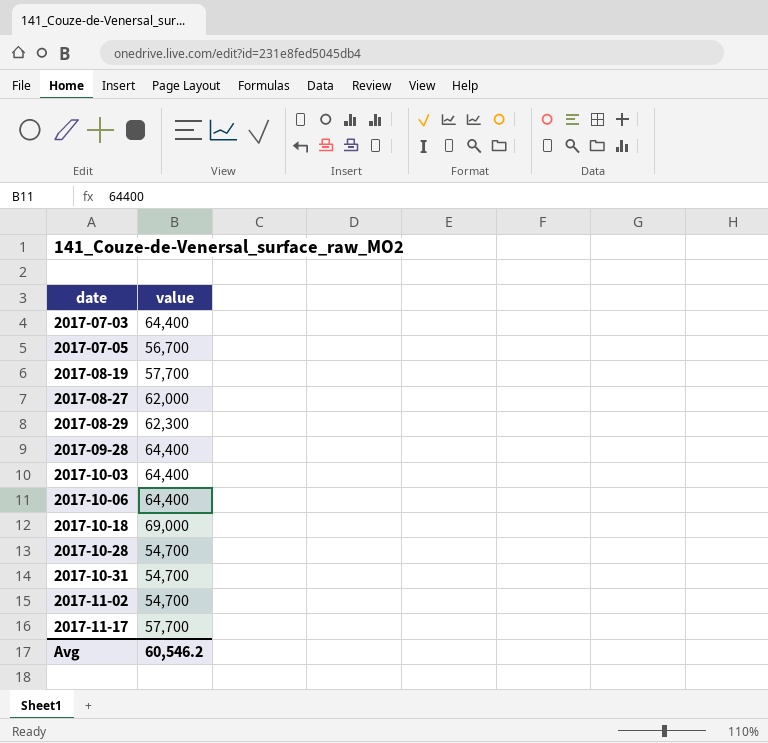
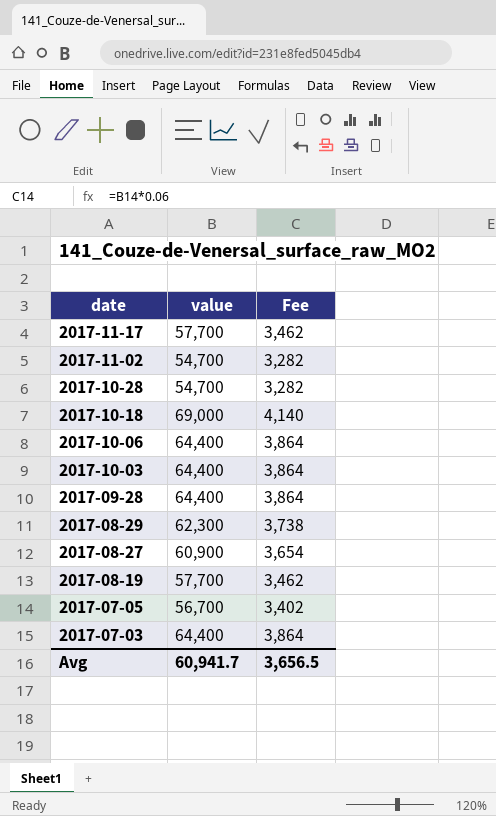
row order: date ascending -> date descending
column Fee | formula: none -> [value] * 0.06
row 2017-10-31: 54,700 -> none
2017-08-27 | value: 62,000 -> 60,900
Avg | value: 60,546.2 -> 60,941.7

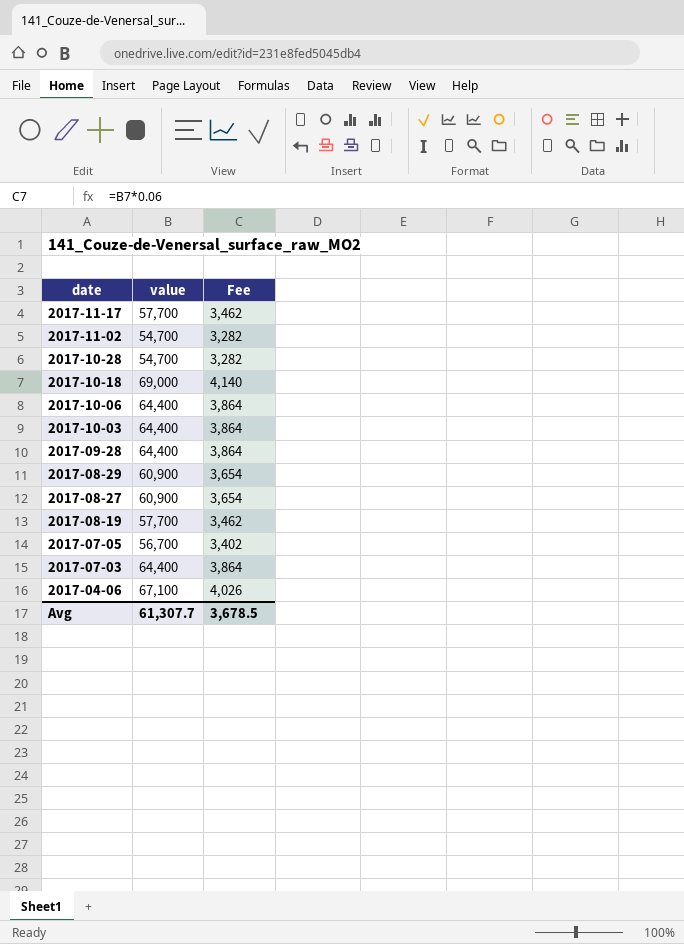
2017-08-29 | value: 62,300 -> 60,900
2017-08-29 | Fee: 3,738 -> 3,654
row 2017-04-06: none -> 67,100 | 4,026
Avg | value: 60,941.7 -> 61,307.7
Avg | Fee: 3,656.5 -> 3,678.5

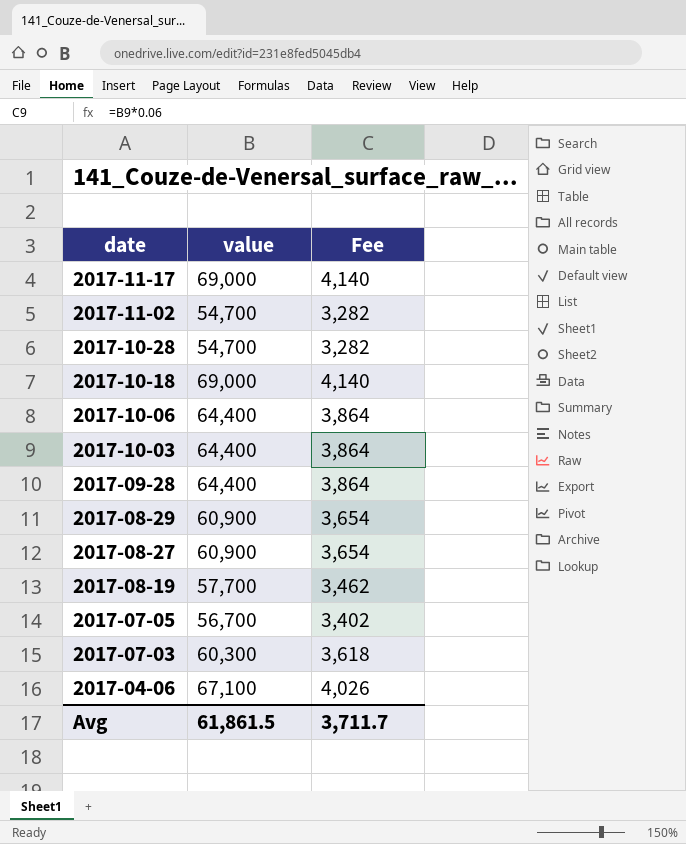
2017-11-17 | value: 57,700 -> 69,000
2017-11-17 | Fee: 3,462 -> 4,140
2017-07-03 | value: 64,400 -> 60,300
2017-07-03 | Fee: 3,864 -> 3,618
Avg | value: 61,307.7 -> 61,861.5
Avg | Fee: 3,678.5 -> 3,711.7

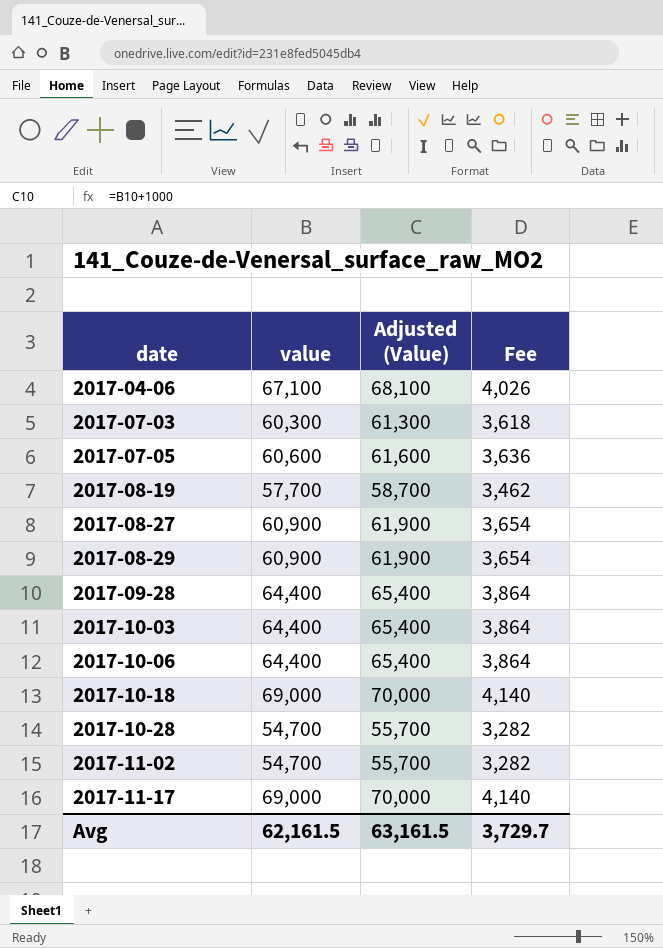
row order: date descending -> date ascending
column Adjusted (Value) | formula: none -> [value] + 1000
2017-07-05 | value: 56,700 -> 60,600
2017-07-05 | Fee: 3,402 -> 3,636
Avg | value: 61,861.5 -> 62,161.5
Avg | Fee: 3,711.7 -> 3,729.7

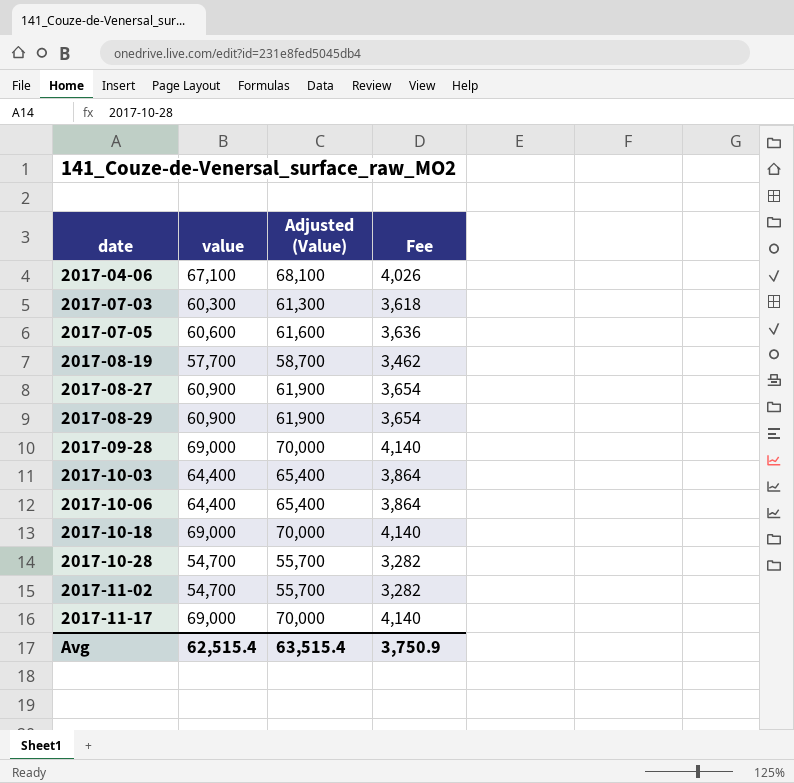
2017-09-28 | value: 64,400 -> 69,000
2017-09-28 | Adjusted (Value): 65,400 -> 70,000
2017-09-28 | Fee: 3,864 -> 4,140
Avg | value: 62,161.5 -> 62,515.4
Avg | Adjusted (Value): 63,161.5 -> 63,515.4
Avg | Fee: 3,729.7 -> 3,750.9

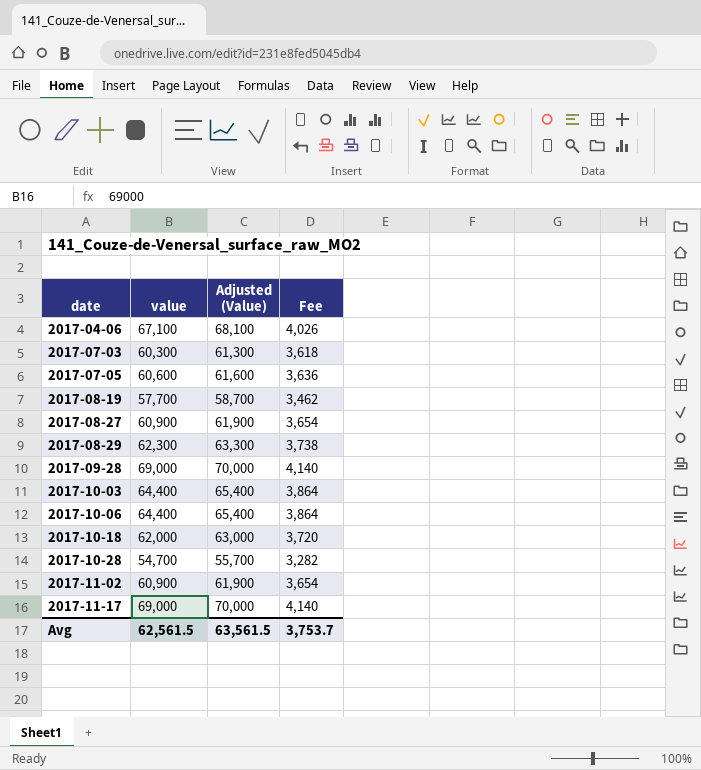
2017-08-29 | value: 60,900 -> 62,300
2017-08-29 | Adjusted (Value): 61,900 -> 63,300
2017-08-29 | Fee: 3,654 -> 3,738
2017-10-18 | value: 69,000 -> 62,000
2017-10-18 | Adjusted (Value): 70,000 -> 63,000
2017-10-18 | Fee: 4,140 -> 3,720
2017-11-02 | value: 54,700 -> 60,900
2017-11-02 | Adjusted (Value): 55,700 -> 61,900
2017-11-02 | Fee: 3,282 -> 3,654
Avg | value: 62,515.4 -> 62,561.5
Avg | Adjusted (Value): 63,515.4 -> 63,561.5
Avg | Fee: 3,750.9 -> 3,753.7

